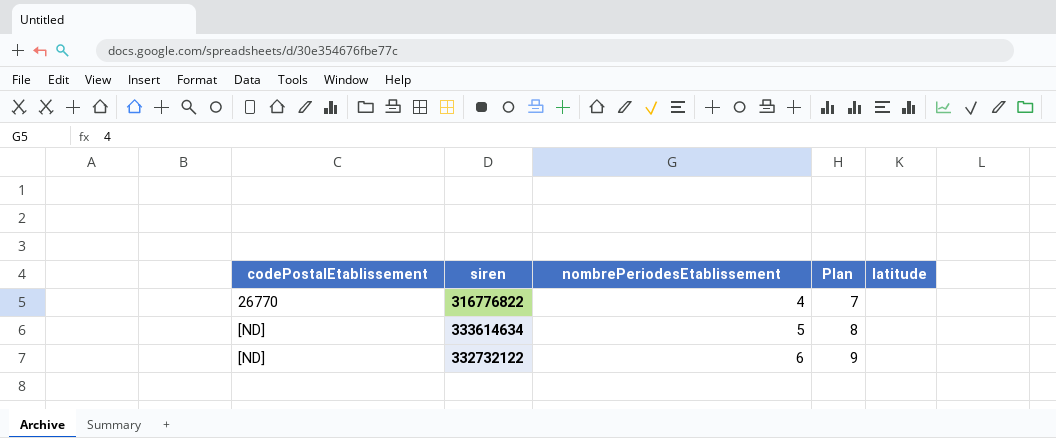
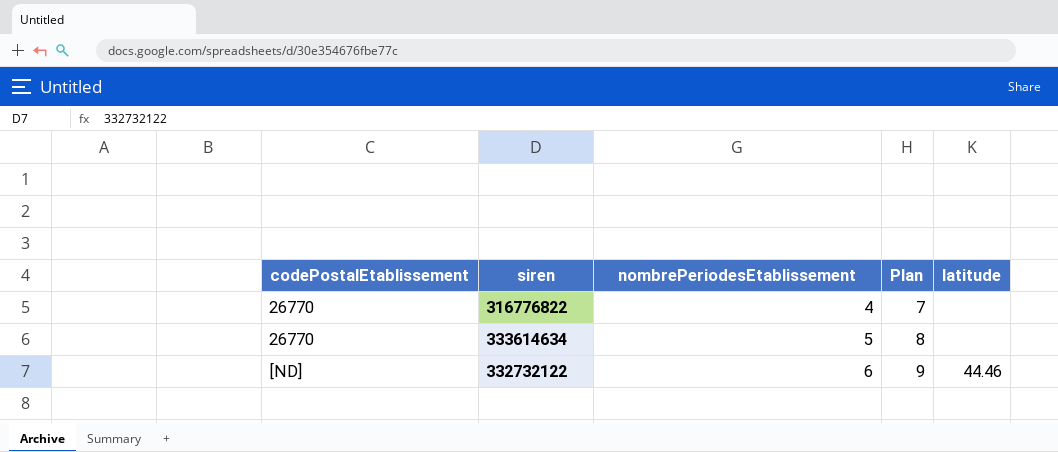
333614634 | codePostalEtablissement: [ND] -> 26770
332732122 | latitude: none -> 44.46

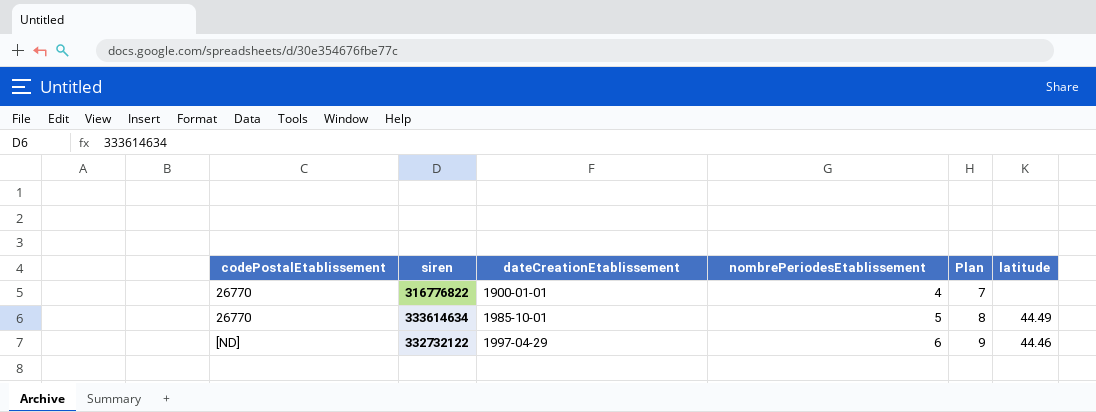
column dateCreationEtablissement | position: none -> 3
333614634 | latitude: none -> 44.49

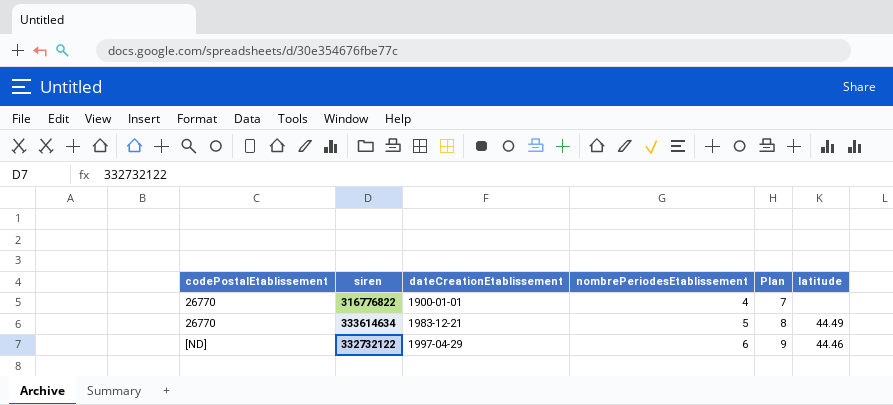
333614634 | dateCreationEtablissement: 1985-10-01 -> 1983-12-21

